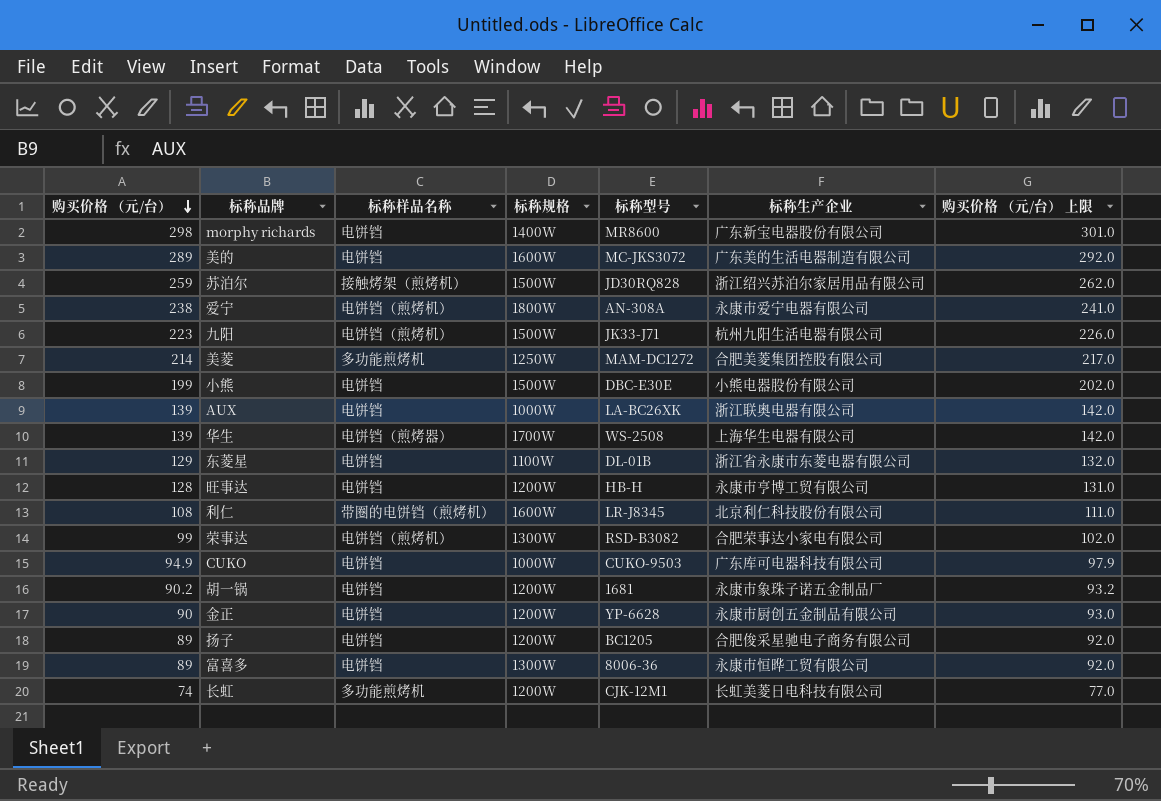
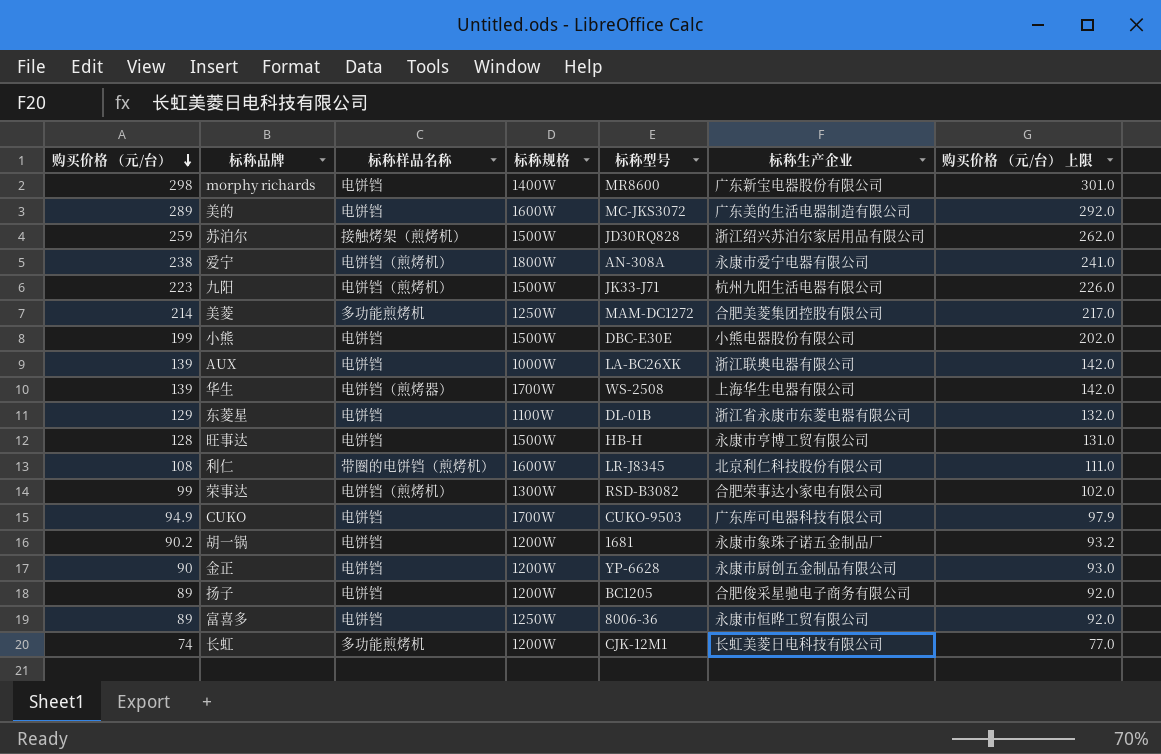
旺事达 | 标称规格: 1200W -> 1500W
CUKO | 标称规格: 1000W -> 1700W
富喜多 | 标称规格: 1300W -> 1250W

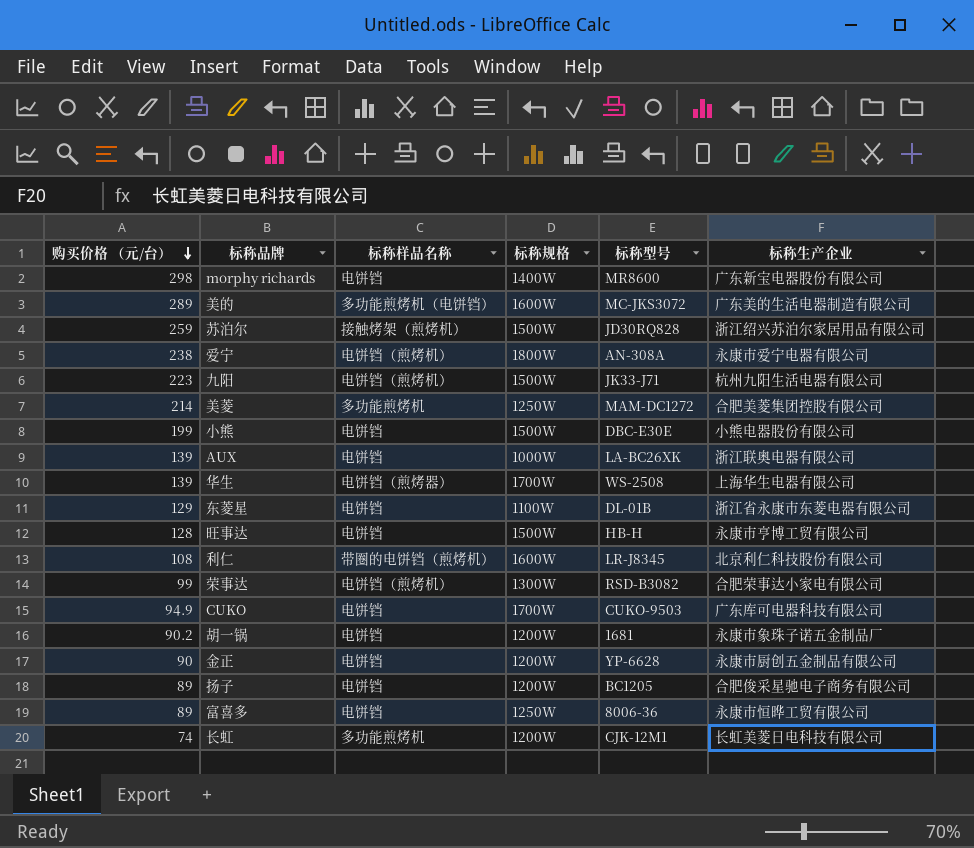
column 购买价格 （元/台） 上限 | formula: [购买价格 （元/台）] + 3 -> none
美的 | 标称样品名称: 电饼铛 -> 多功能煎烤机（电饼铛）

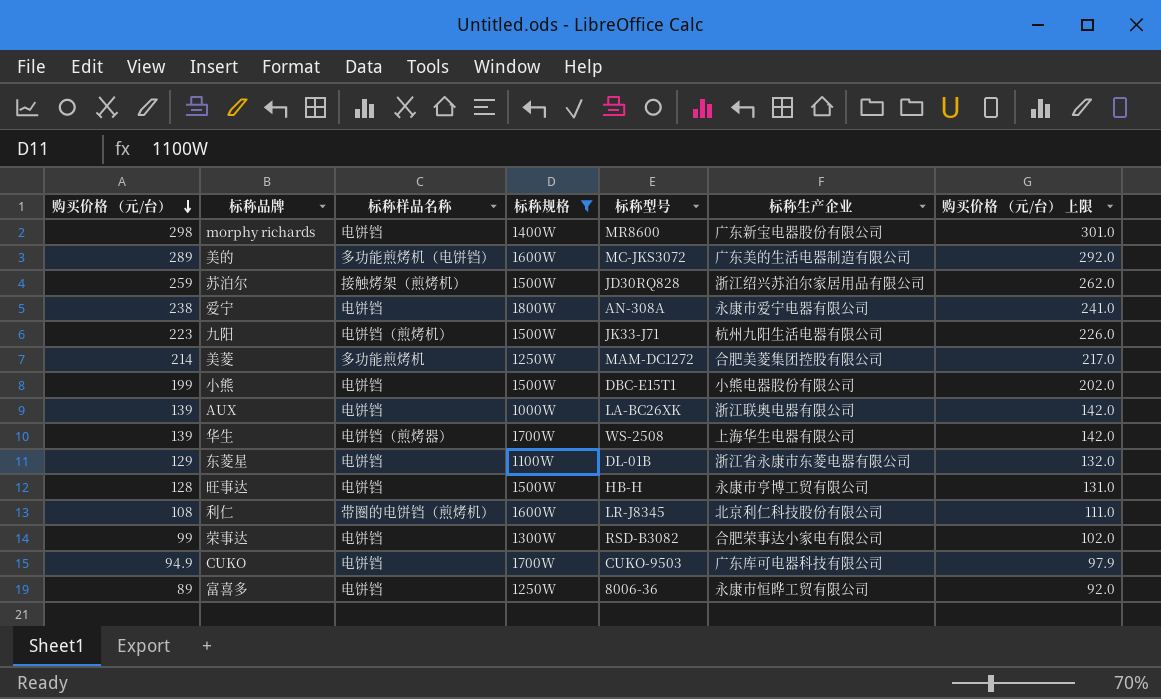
filter: none -> 标称规格 != 1200W
column 购买价格 （元/台） 上限 | formula: none -> [购买价格 （元/台）] + 3
爱宁 | 标称样品名称: 电饼铛（煎烤机） -> 电饼铛
小熊 | 标称型号: DBC-E30E -> DBC-E15T1
荣事达 | 标称样品名称: 电饼铛（煎烤机） -> 电饼铛

